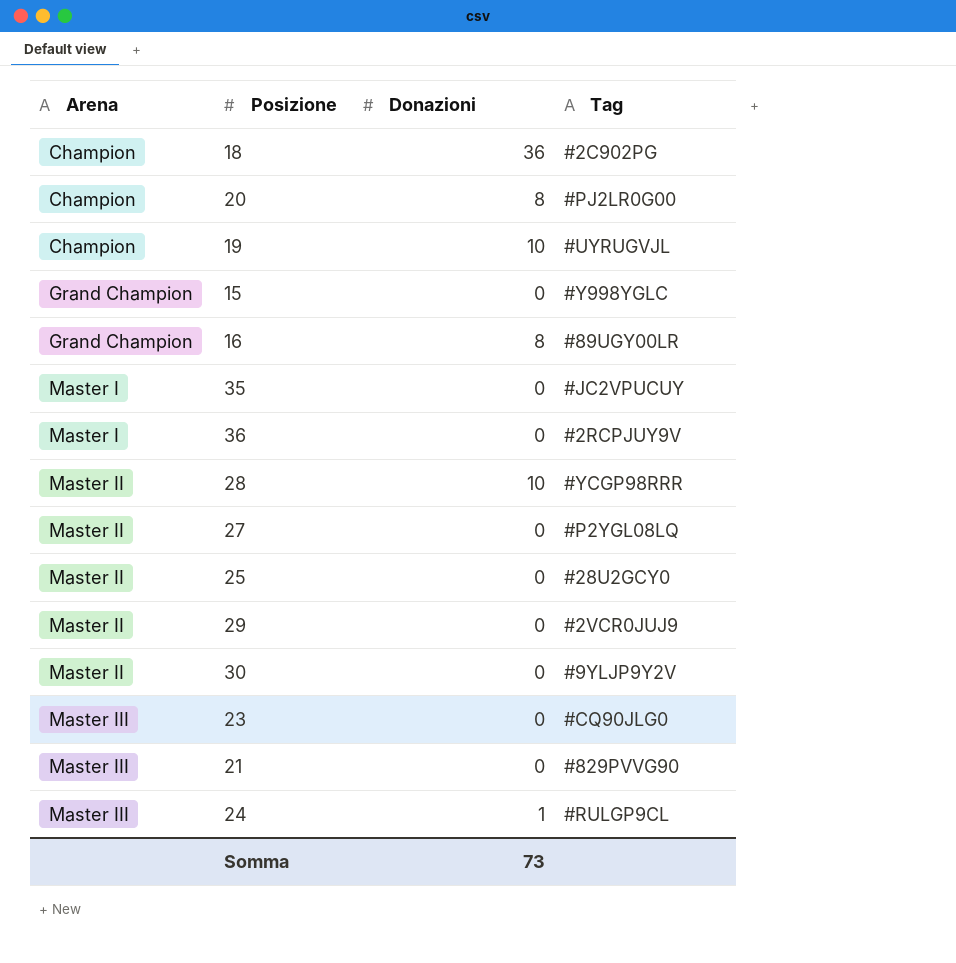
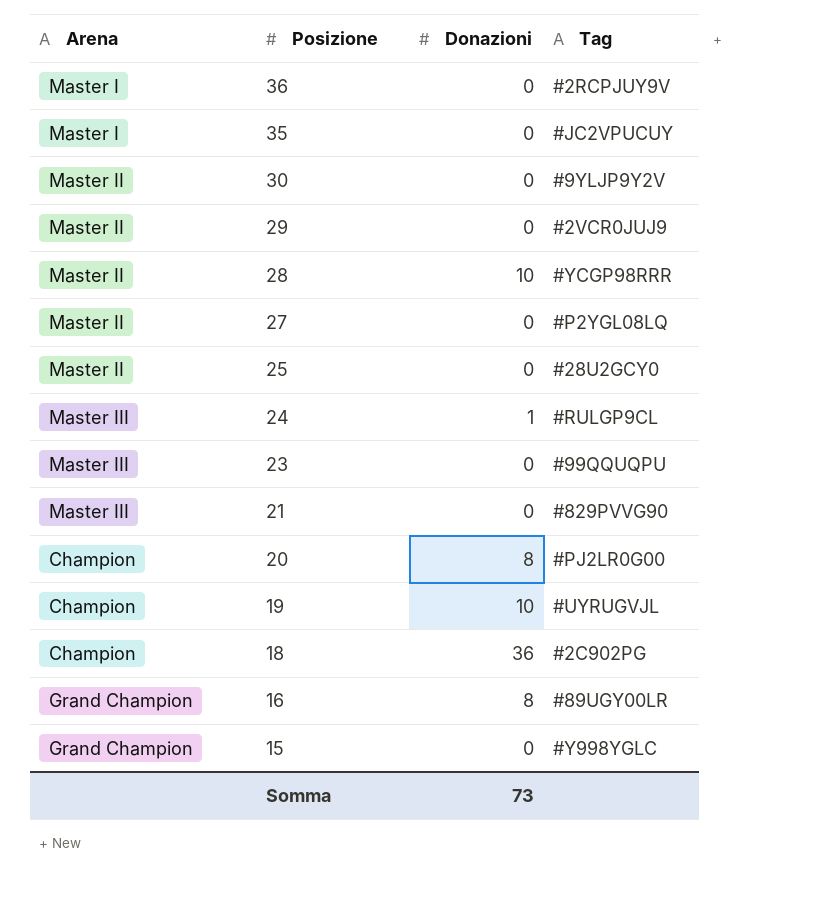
row order: Arena ascending -> Posizione descending
23 | Tag: #CQ90JLG0 -> #99QQUQPU

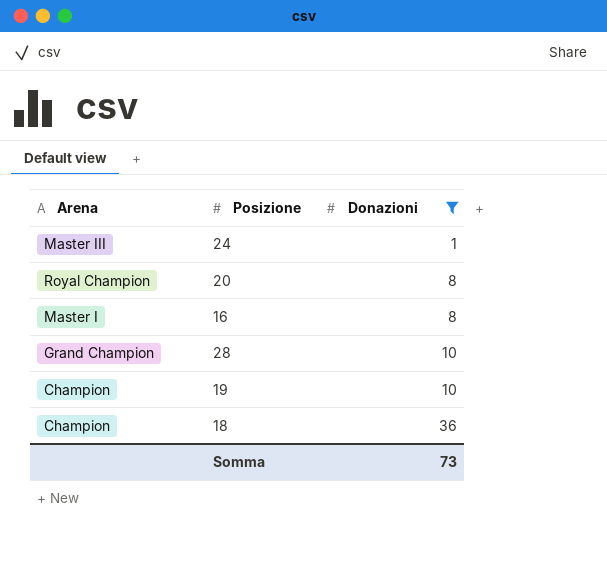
filter: none -> Donazioni != 0
row order: Posizione descending -> Donazioni ascending
column Tag | position: 4 -> none
20 | Arena: Champion -> Royal Champion
16 | Arena: Grand Champion -> Master I
28 | Arena: Master II -> Grand Champion

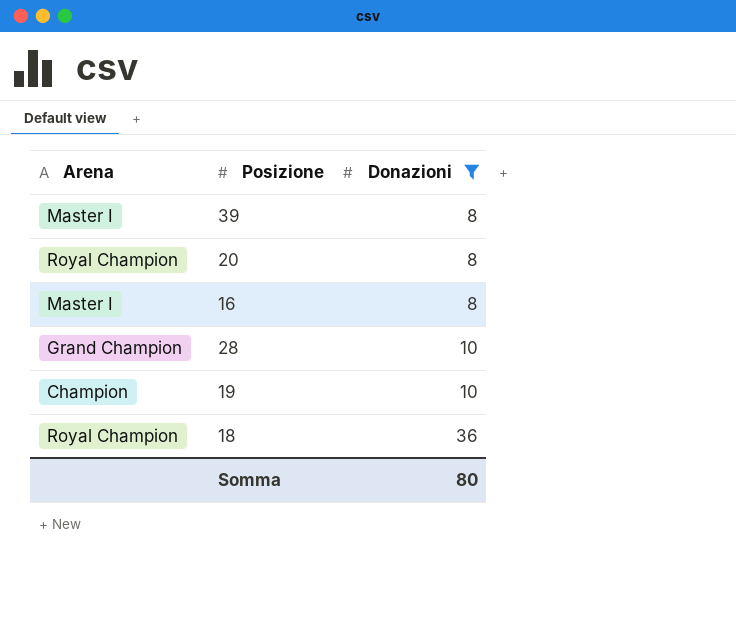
row 24: Master III | 1 -> none
row 39: none -> Master I | 8
18 | Arena: Champion -> Royal Champion
Somma | Donazioni: 73 -> 80

